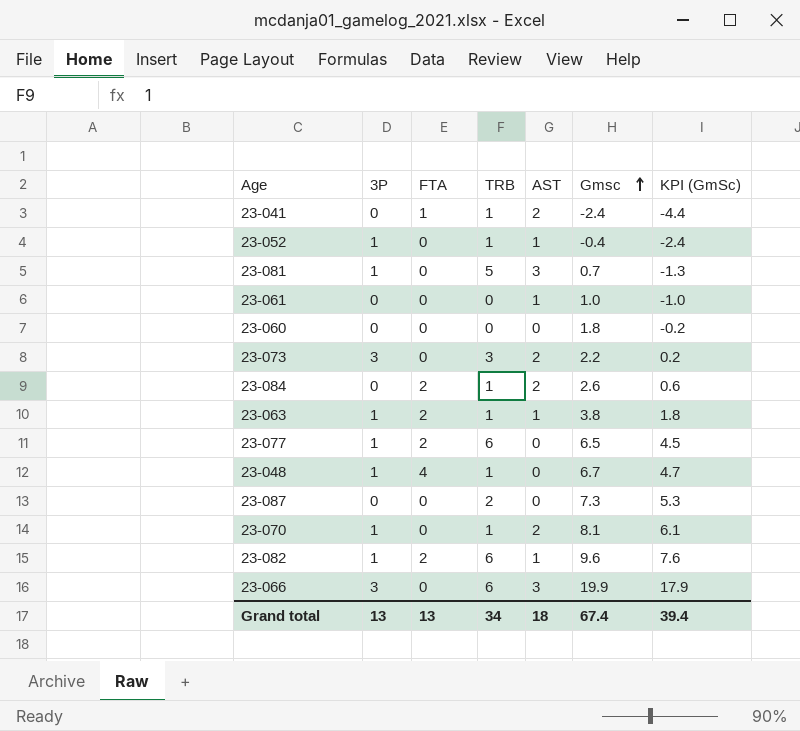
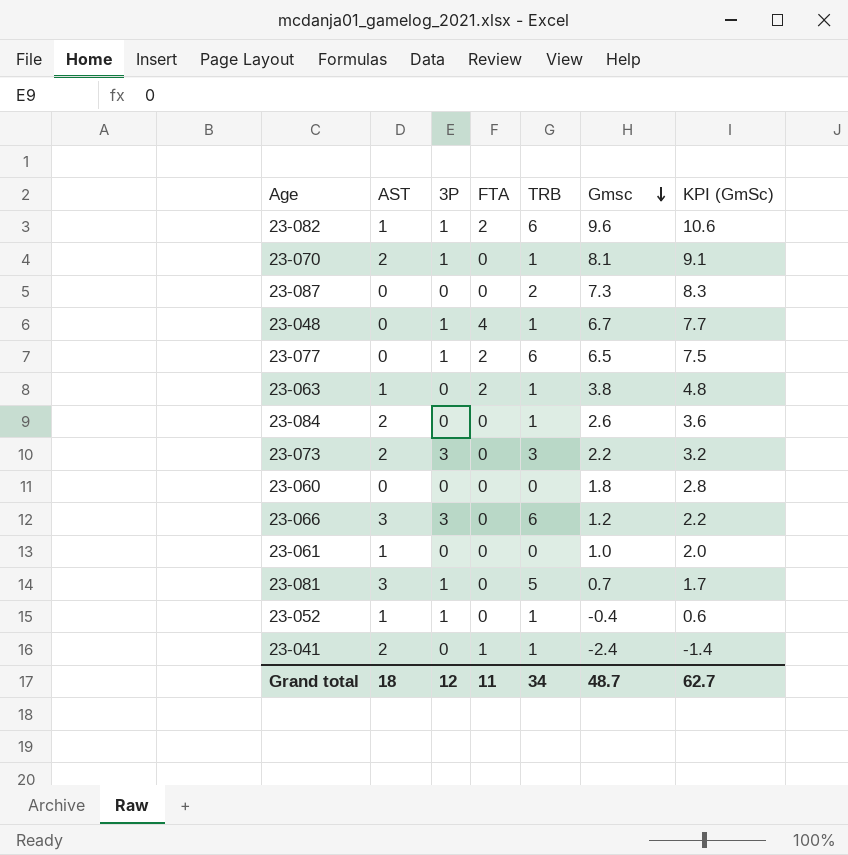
row order: Gmsc ascending -> Gmsc descending
column AST | position: 5 -> 2
column KPI (GmSc) | formula: [Gmsc] - 2 -> [Gmsc] + 1
23-063 | 3P: 1 -> 0
23-084 | FTA: 2 -> 0
23-066 | Gmsc: 19.9 -> 1.2
Grand total | 3P: 13 -> 12
Grand total | FTA: 13 -> 11
Grand total | Gmsc: 67.4 -> 48.7
Grand total | KPI (GmSc): 39.4 -> 62.7

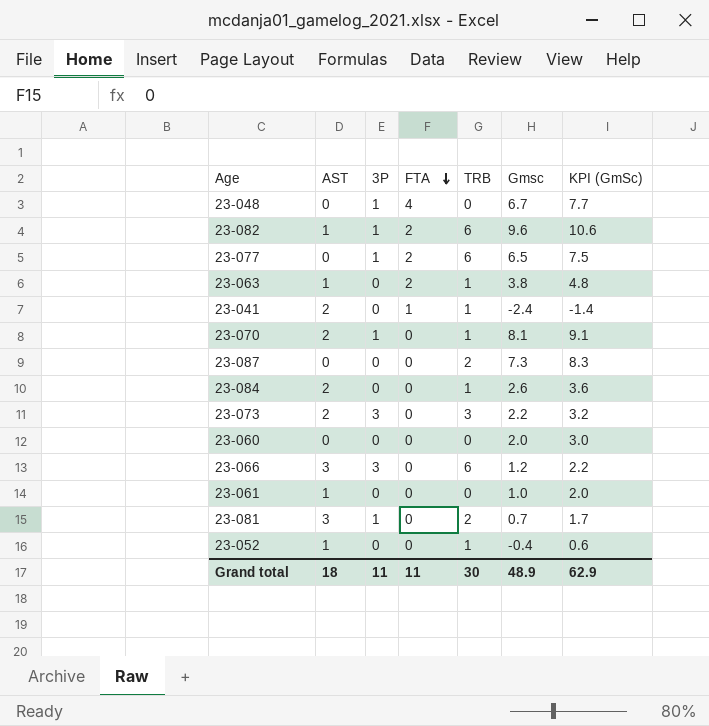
row order: Gmsc descending -> FTA descending
23-048 | TRB: 1 -> 0
23-060 | Gmsc: 1.8 -> 2.0
23-060 | KPI (GmSc): 2.8 -> 3.0
23-081 | TRB: 5 -> 2
23-052 | 3P: 1 -> 0
Grand total | 3P: 12 -> 11
Grand total | TRB: 34 -> 30
Grand total | Gmsc: 48.7 -> 48.9
Grand total | KPI (GmSc): 62.7 -> 62.9

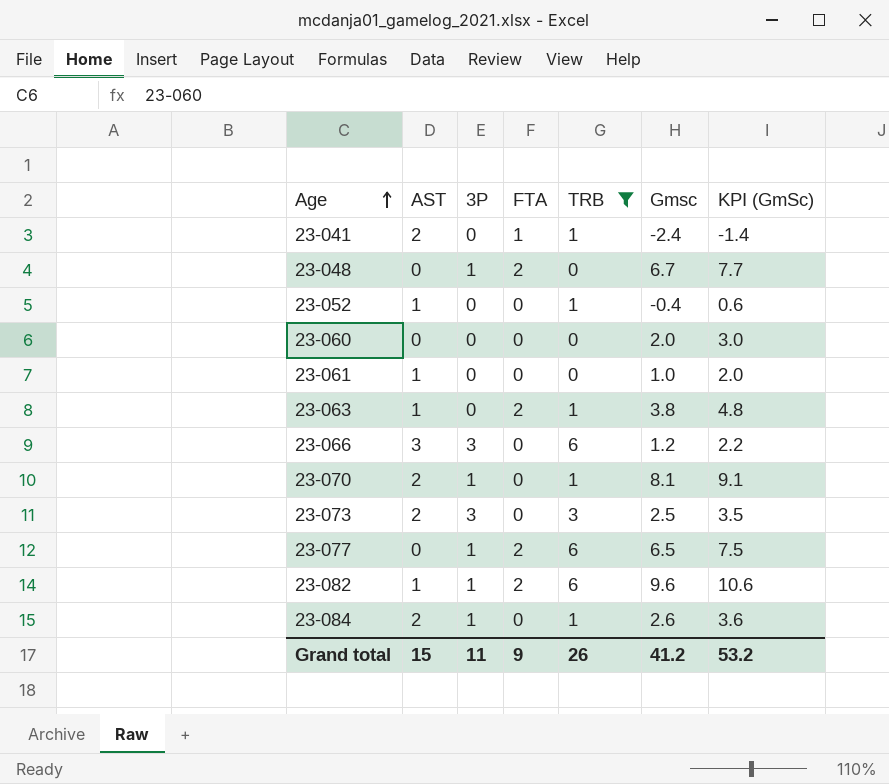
filter: none -> TRB != 2
row order: FTA descending -> Age ascending
23-048 | FTA: 4 -> 2
23-073 | Gmsc: 2.2 -> 2.5
23-073 | KPI (GmSc): 3.2 -> 3.5
23-084 | 3P: 0 -> 1
Grand total | AST: 18 -> 15
Grand total | FTA: 11 -> 9
Grand total | TRB: 30 -> 26
Grand total | Gmsc: 48.9 -> 41.2
Grand total | KPI (GmSc): 62.9 -> 53.2

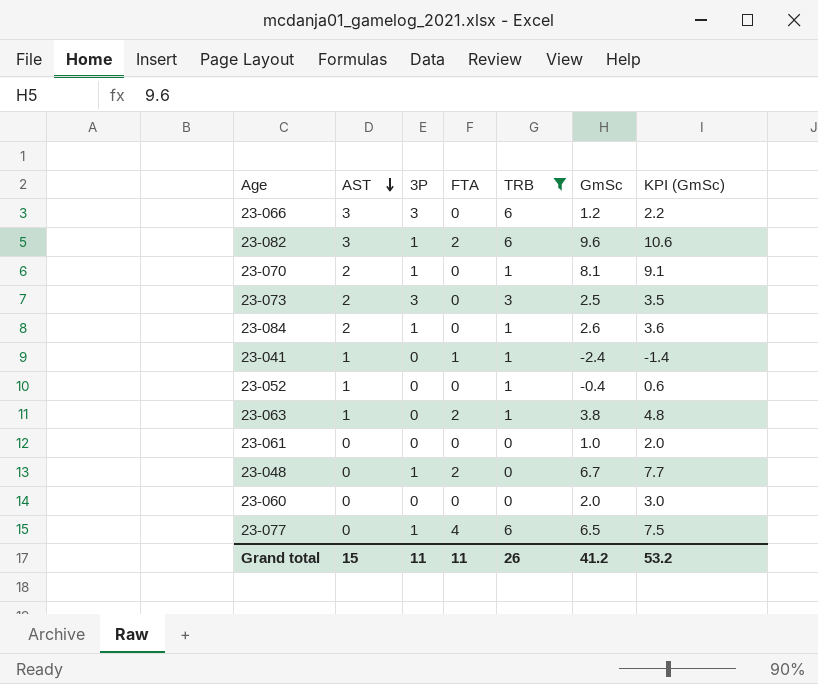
row order: Age ascending -> AST descending
column name: Gmsc -> GmSc
23-082 | AST: 1 -> 3
23-041 | AST: 2 -> 1
23-061 | AST: 1 -> 0
23-077 | FTA: 2 -> 4
Grand total | FTA: 9 -> 11

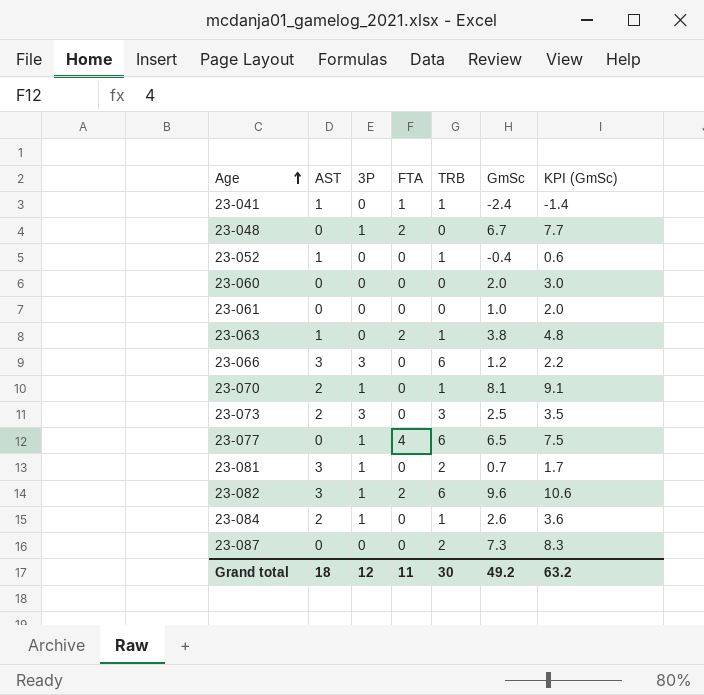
filter: TRB != 2 -> none
row order: AST descending -> Age ascending
Grand total | AST: 15 -> 18
Grand total | 3P: 11 -> 12
Grand total | TRB: 26 -> 30
Grand total | GmSc: 41.2 -> 49.2
Grand total | KPI (GmSc): 53.2 -> 63.2

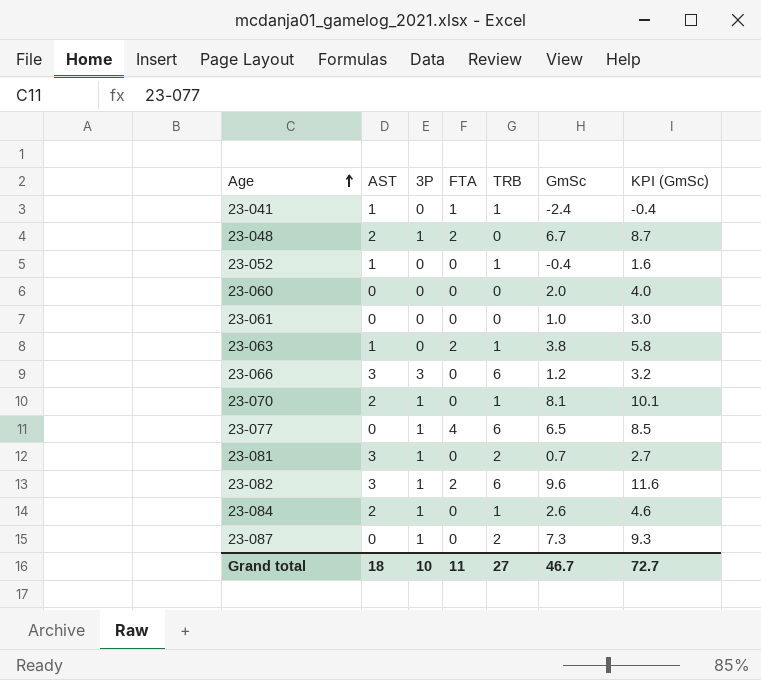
column KPI (GmSc) | formula: [GmSc] + 1 -> [GmSc] + 2
row 23-073: 2 | 3 | 0 | 3 | 2.5 | 3.5 -> none
23-048 | AST: 0 -> 2
23-087 | 3P: 0 -> 1
Grand total | 3P: 12 -> 10
Grand total | TRB: 30 -> 27
Grand total | GmSc: 49.2 -> 46.7
Grand total | KPI (GmSc): 63.2 -> 72.7

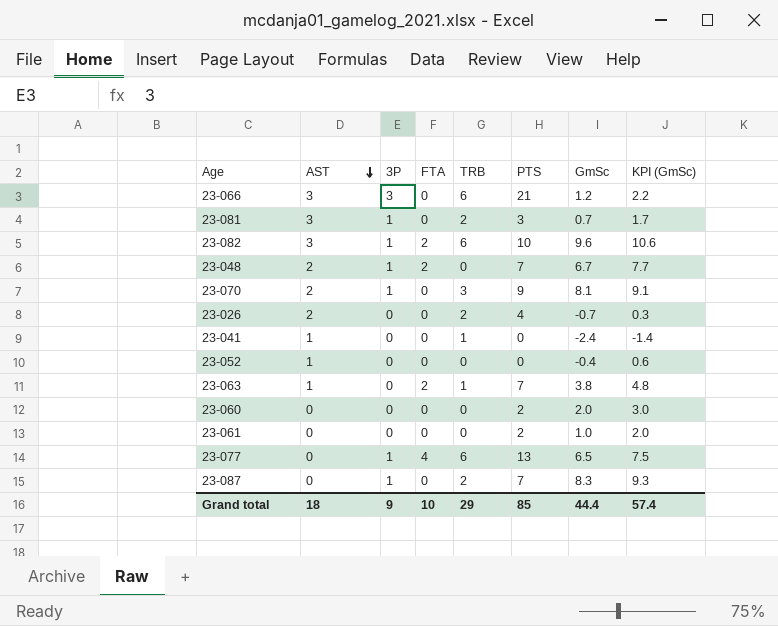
row order: Age ascending -> AST descending
column PTS | position: none -> 6
column KPI (GmSc) | formula: [GmSc] + 2 -> [GmSc] + 1
row 23-084: 2 | 1 | 0 | 1 | 2.6 | 4.6 -> none
23-070 | TRB: 1 -> 3
row 23-026: none -> 2 | 0 | 0 | 2 | 4 | -0.7 | 0.3
23-041 | FTA: 1 -> 0
23-052 | TRB: 1 -> 0
23-087 | GmSc: 7.3 -> 8.3
Grand total | 3P: 10 -> 9
Grand total | FTA: 11 -> 10
Grand total | TRB: 27 -> 29
Grand total | GmSc: 46.7 -> 44.4
Grand total | KPI (GmSc): 72.7 -> 57.4

